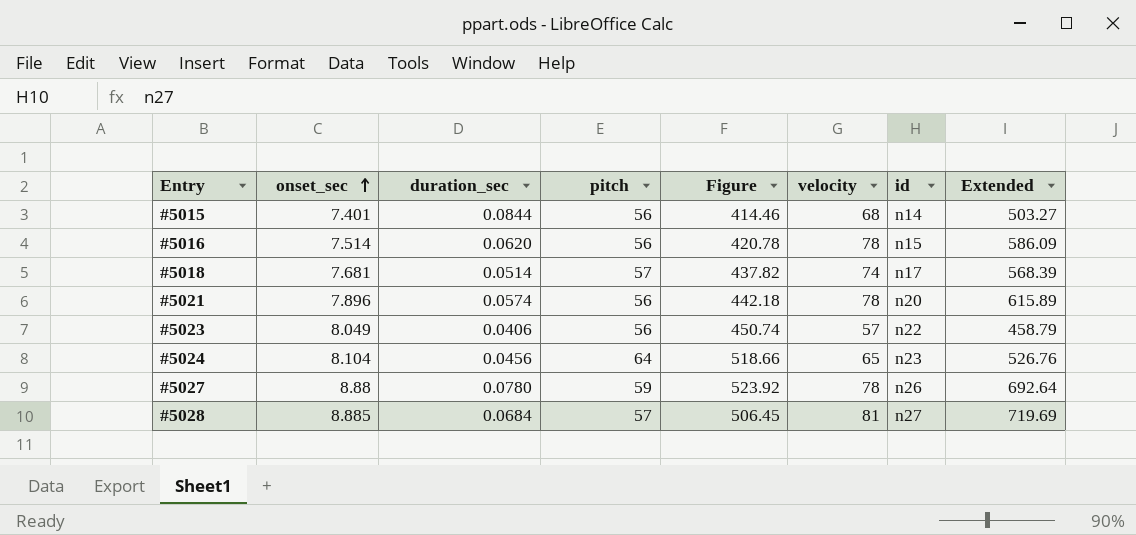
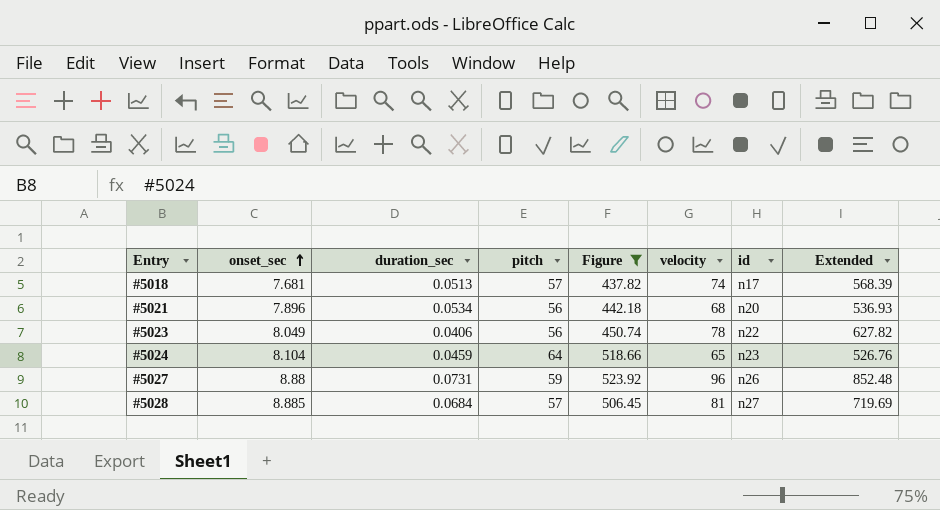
filter: none -> Figure >= 437.82
#5018 | duration_sec: 0.0514 -> 0.0513
#5021 | duration_sec: 0.0574 -> 0.0534
#5021 | velocity: 78 -> 68
#5021 | Extended: 615.89 -> 536.93
#5023 | velocity: 57 -> 78
#5023 | Extended: 458.79 -> 627.82
#5024 | duration_sec: 0.0456 -> 0.0459
#5027 | duration_sec: 0.0780 -> 0.0731
#5027 | velocity: 78 -> 96
#5027 | Extended: 692.64 -> 852.48

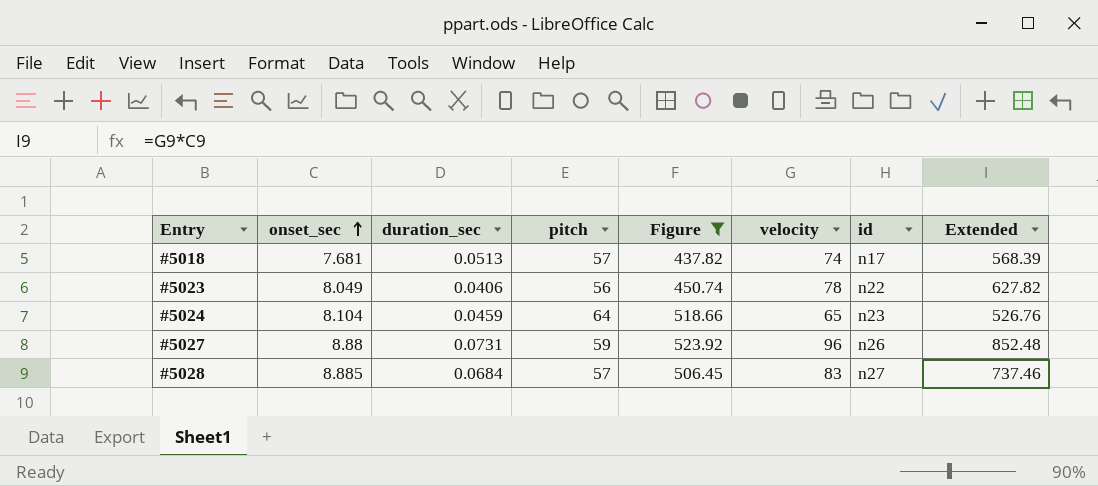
row #5021: 7.896 | 0.0534 | 56 | 442.18 | 68 | n20 | 536.93 -> none
#5028 | velocity: 81 -> 83
#5028 | Extended: 719.69 -> 737.46

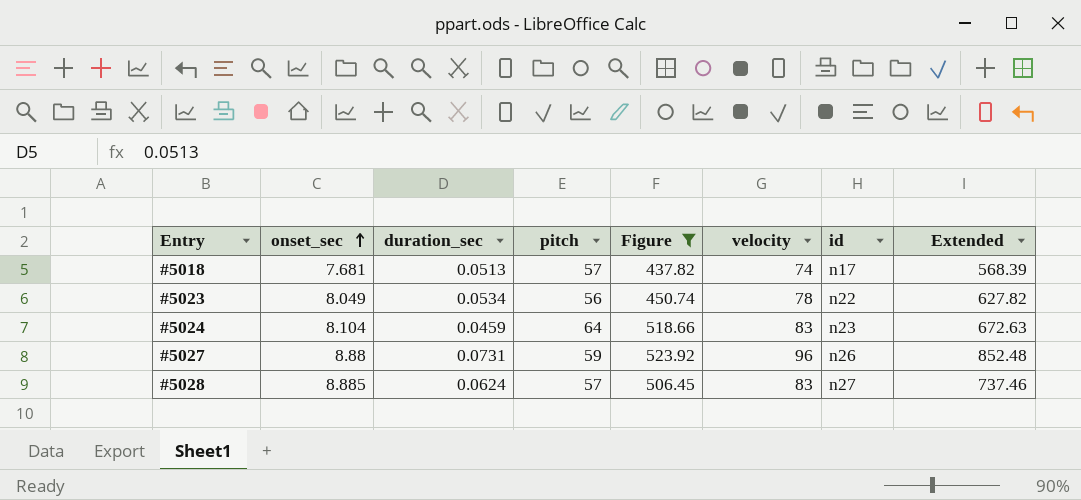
#5023 | duration_sec: 0.0406 -> 0.0534
#5024 | velocity: 65 -> 83
#5024 | Extended: 526.76 -> 672.63
#5028 | duration_sec: 0.0684 -> 0.0624

